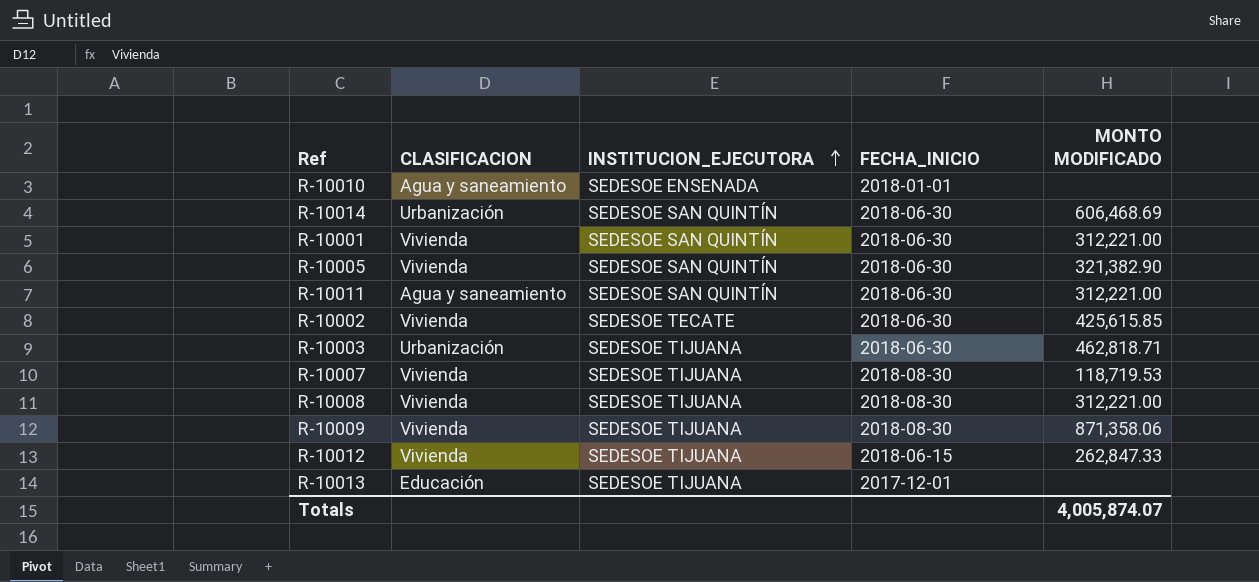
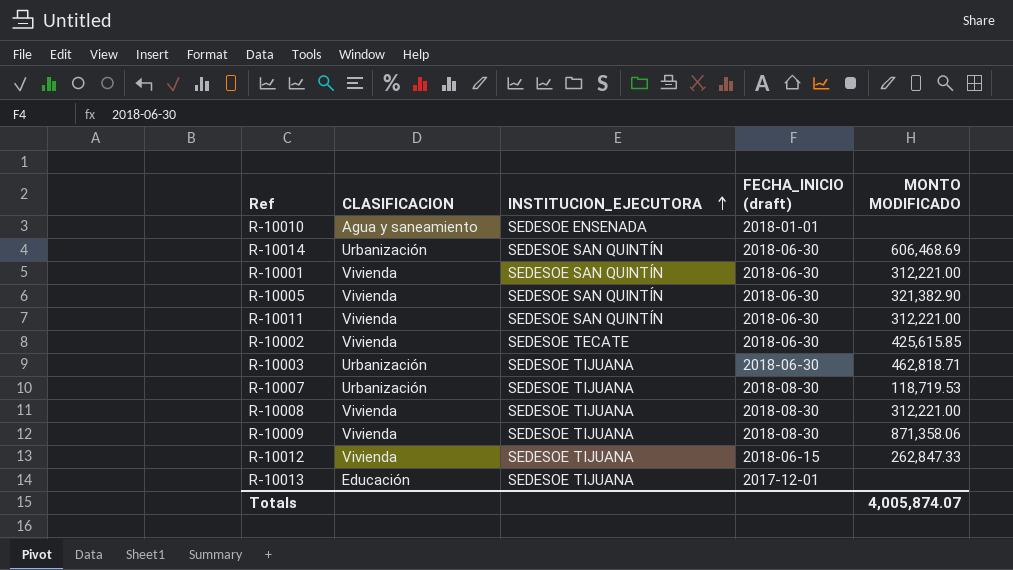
column name: FECHA_INICIO -> FECHA_INICIO (draft)
R-10011 | CLASIFICACION: Agua y saneamiento -> Vivienda
R-10007 | CLASIFICACION: Vivienda -> Urbanización

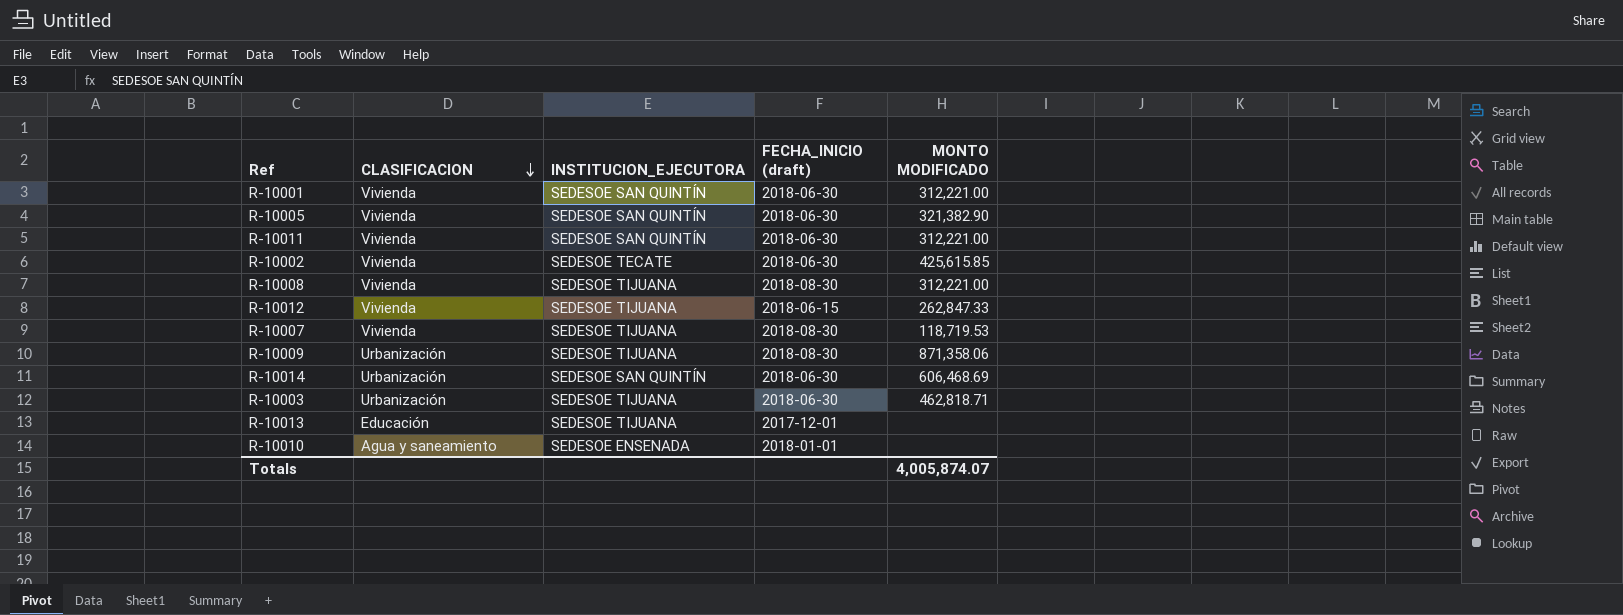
row order: INSTITUCION_EJECUTORA ascending -> CLASIFICACION descending
R-10007 | CLASIFICACION: Urbanización -> Vivienda
R-10009 | CLASIFICACION: Vivienda -> Urbanización

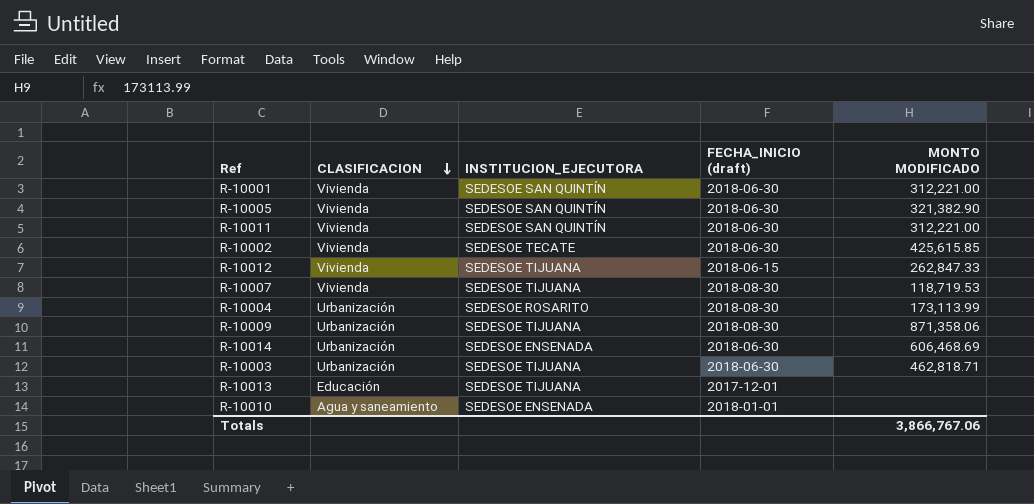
row R-10008: Vivienda | SEDESOE TIJUANA | 2018-08-30 | 312,221.00 -> none
row R-10004: none -> Urbanización | SEDESOE ROSARITO | 2018-08-30 | 173,113.99
R-10014 | INSTITUCION_EJECUTORA: SEDESOE SAN QUINTÍN -> SEDESOE ENSENADA
Totals | MONTO MODIFICADO: 4,005,874.07 -> 3,866,767.06

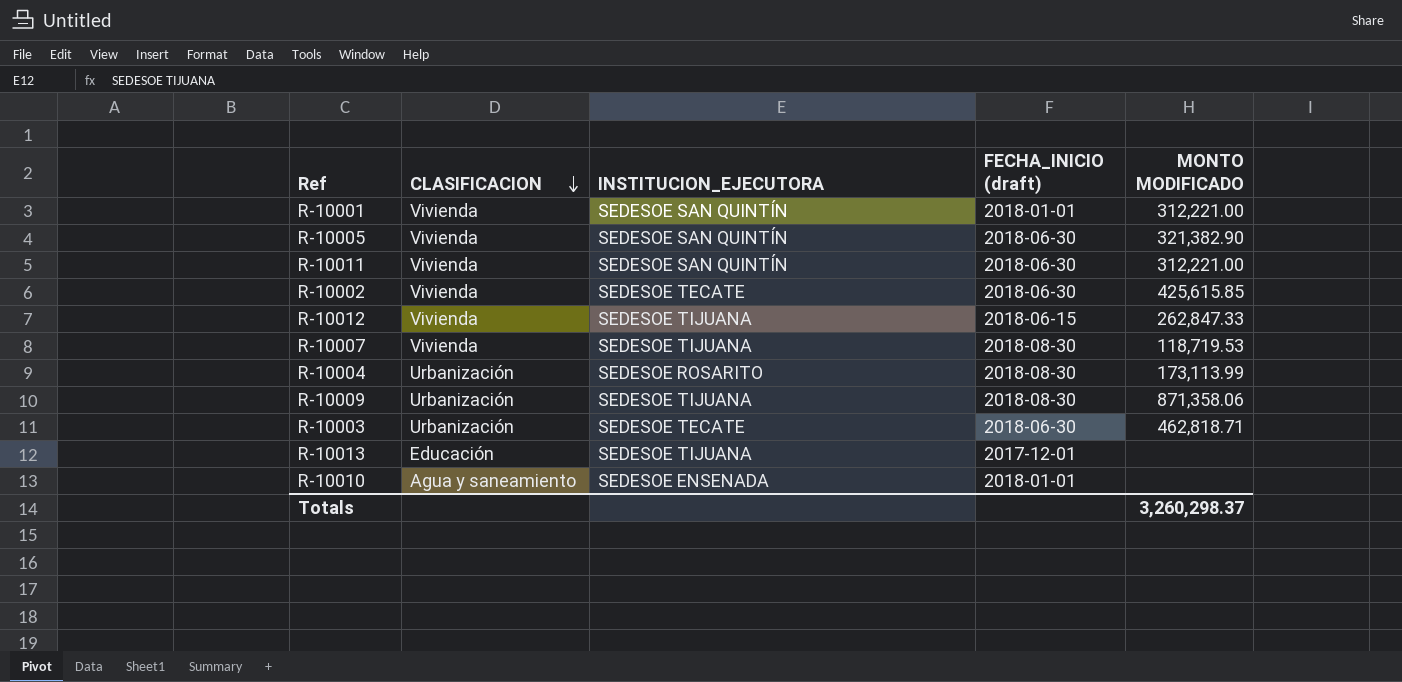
row R-10014: Urbanización | SEDESOE ENSENADA | 2018-06-30 | 606,468.69 -> none
R-10001 | FECHA_INICIO (draft): 2018-06-30 -> 2018-01-01
R-10003 | INSTITUCION_EJECUTORA: SEDESOE TIJUANA -> SEDESOE TECATE
Totals | MONTO MODIFICADO: 3,866,767.06 -> 3,260,298.37

